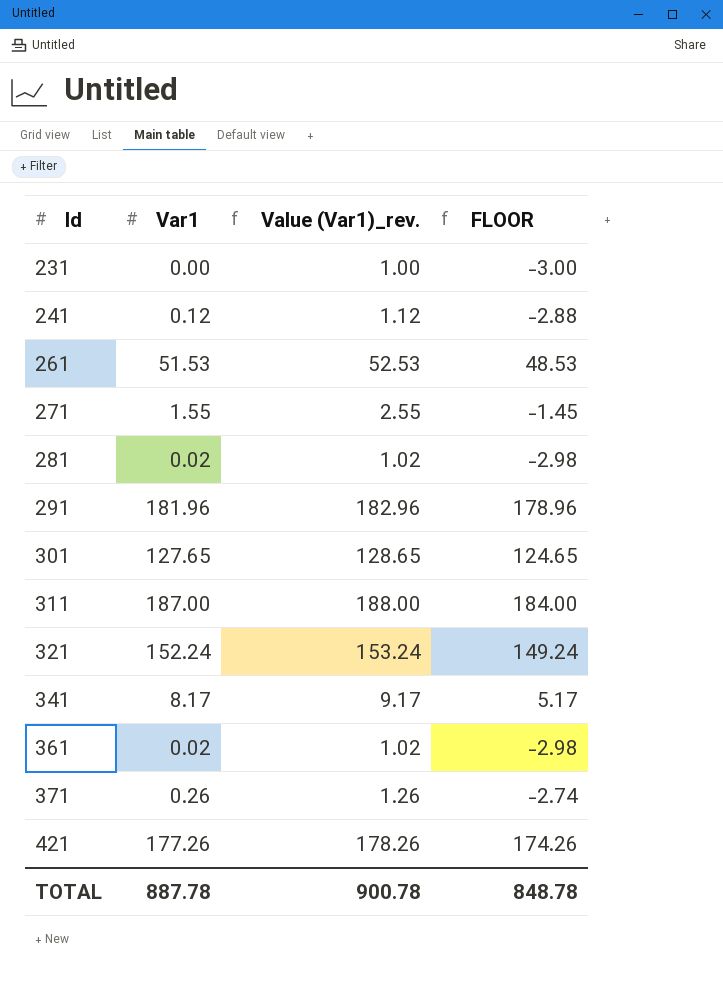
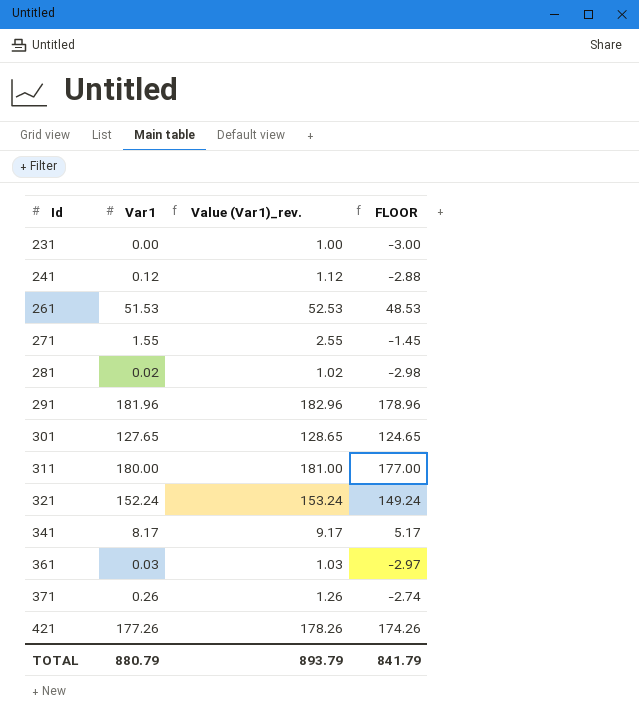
311 | Var1: 187.00 -> 180.00
311 | Value (Var1)_rev.: 188.00 -> 181.00
311 | FLOOR: 184.00 -> 177.00
361 | Var1: 0.02 -> 0.03
361 | Value (Var1)_rev.: 1.02 -> 1.03
361 | FLOOR: -2.98 -> -2.97
TOTAL | Var1: 887.78 -> 880.79
TOTAL | Value (Var1)_rev.: 900.78 -> 893.79
TOTAL | FLOOR: 848.78 -> 841.79

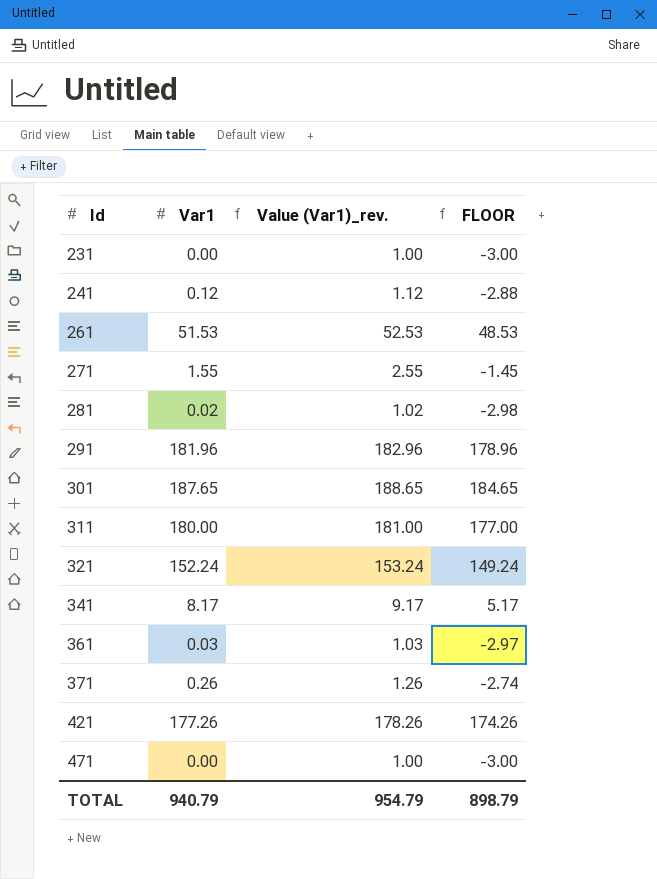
301 | Var1: 127.65 -> 187.65
301 | Value (Var1)_rev.: 128.65 -> 188.65
301 | FLOOR: 124.65 -> 184.65
row 471: none -> 0.00 | 1.00 | -3.00
TOTAL | Var1: 880.79 -> 940.79
TOTAL | Value (Var1)_rev.: 893.79 -> 954.79
TOTAL | FLOOR: 841.79 -> 898.79

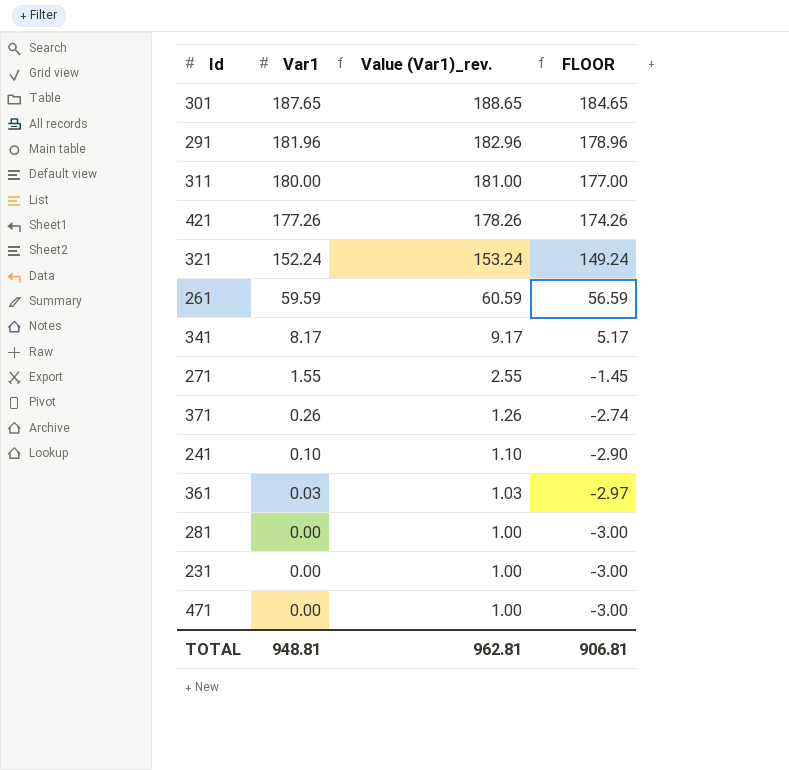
row order: Id ascending -> Var1 descending
261 | Var1: 51.53 -> 59.59
261 | Value (Var1)_rev.: 52.53 -> 60.59
261 | FLOOR: 48.53 -> 56.59
241 | Var1: 0.12 -> 0.10
241 | Value (Var1)_rev.: 1.12 -> 1.10
241 | FLOOR: -2.88 -> -2.90
281 | Var1: 0.02 -> 0.00
281 | Value (Var1)_rev.: 1.02 -> 1.00
281 | FLOOR: -2.98 -> -3.00
TOTAL | Var1: 940.79 -> 948.81
TOTAL | Value (Var1)_rev.: 954.79 -> 962.81
TOTAL | FLOOR: 898.79 -> 906.81

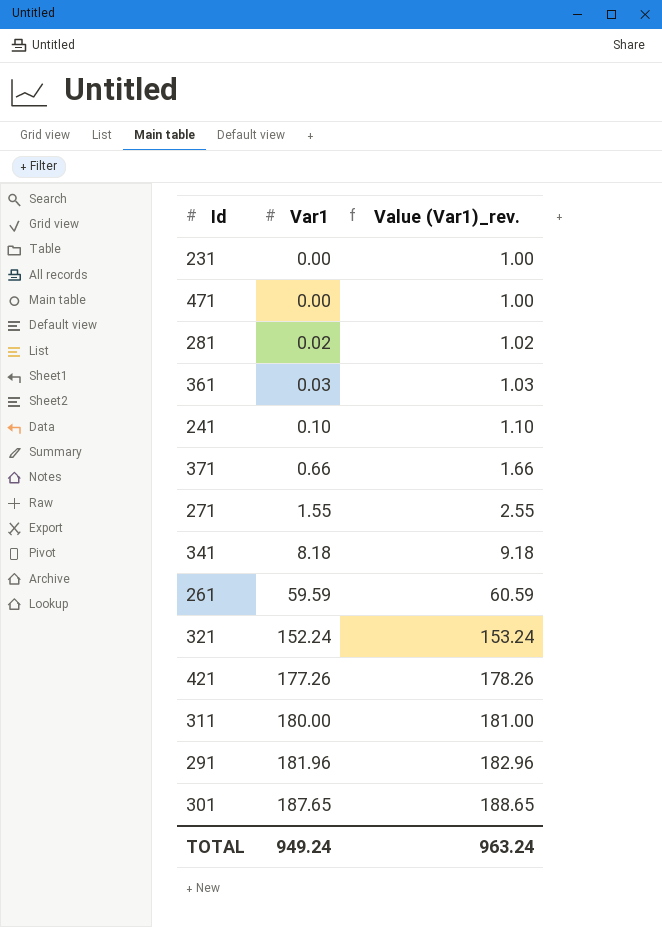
row order: Var1 descending -> Var1 ascending
column FLOOR | formula: [Var1] - 3 -> none
281 | Var1: 0.00 -> 0.02
281 | Value (Var1)_rev.: 1.00 -> 1.02
371 | Var1: 0.26 -> 0.66
371 | Value (Var1)_rev.: 1.26 -> 1.66
341 | Var1: 8.17 -> 8.18
341 | Value (Var1)_rev.: 9.17 -> 9.18
TOTAL | Var1: 948.81 -> 949.24
TOTAL | Value (Var1)_rev.: 962.81 -> 963.24

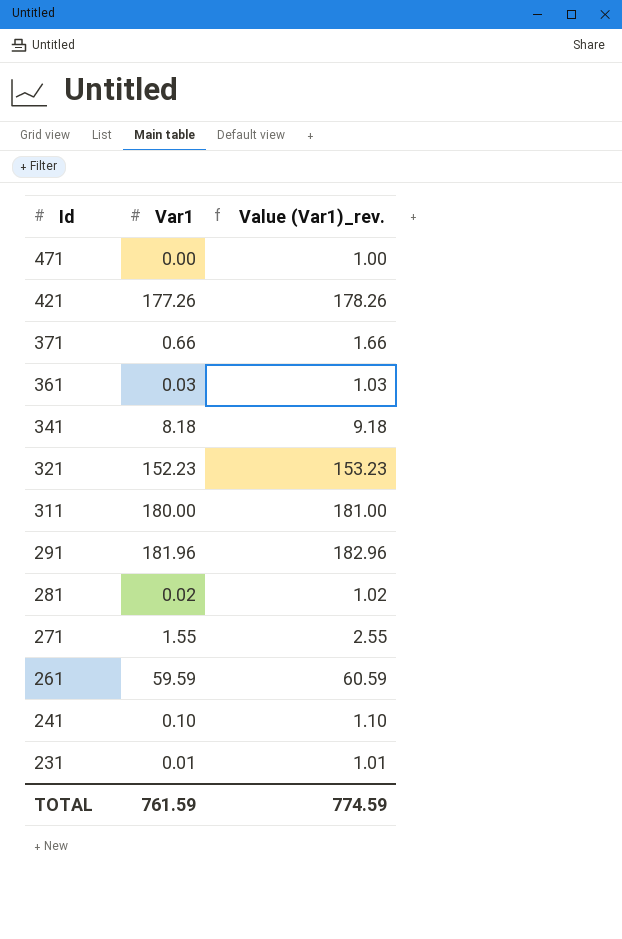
row order: Var1 ascending -> Id descending
row 301: 187.65 | 188.65 -> none
321 | Var1: 152.24 -> 152.23
321 | Value (Var1)_rev.: 153.24 -> 153.23
231 | Var1: 0.00 -> 0.01
231 | Value (Var1)_rev.: 1.00 -> 1.01
TOTAL | Var1: 949.24 -> 761.59
TOTAL | Value (Var1)_rev.: 963.24 -> 774.59

